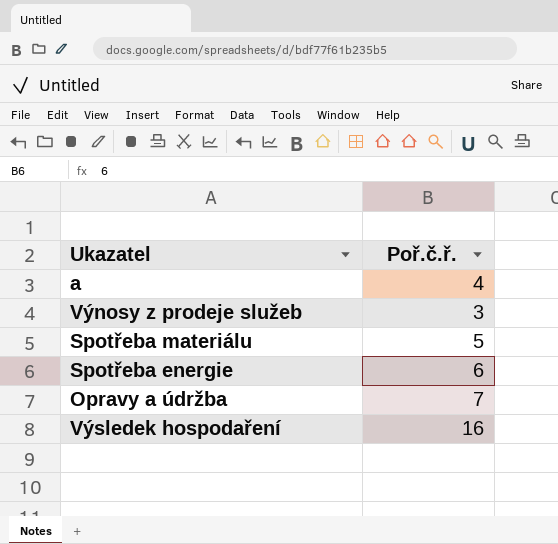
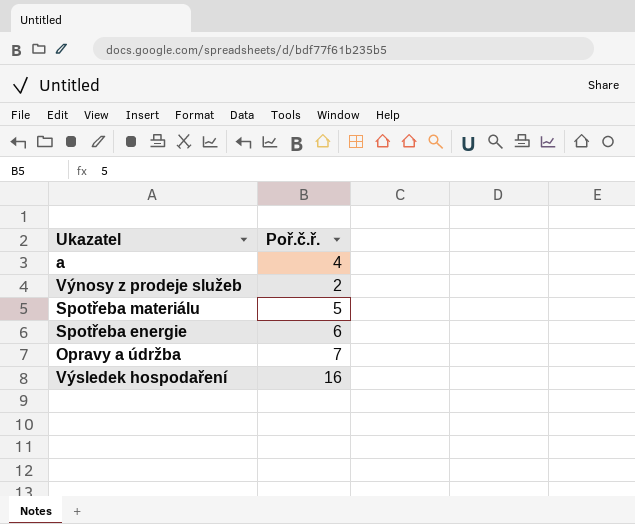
Výnosy z prodeje služeb | Poř.č.ř.: 3 -> 2

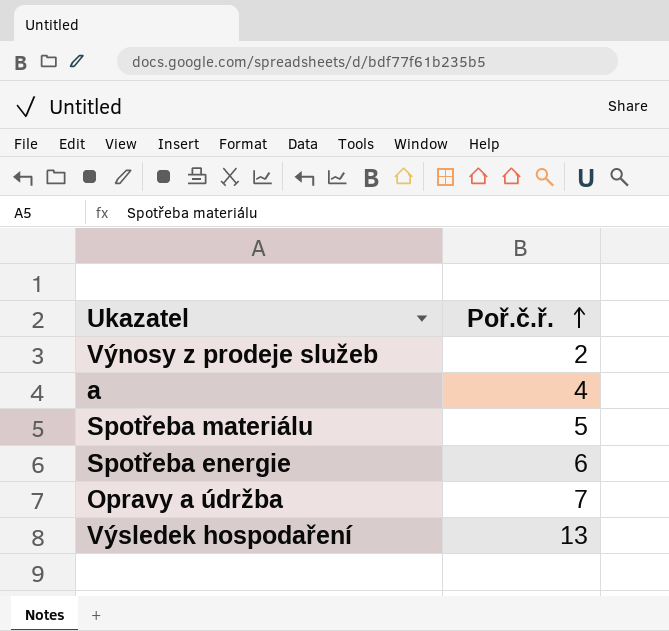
row order: none -> Poř.č.ř. ascending
Výsledek hospodaření | Poř.č.ř.: 16 -> 13

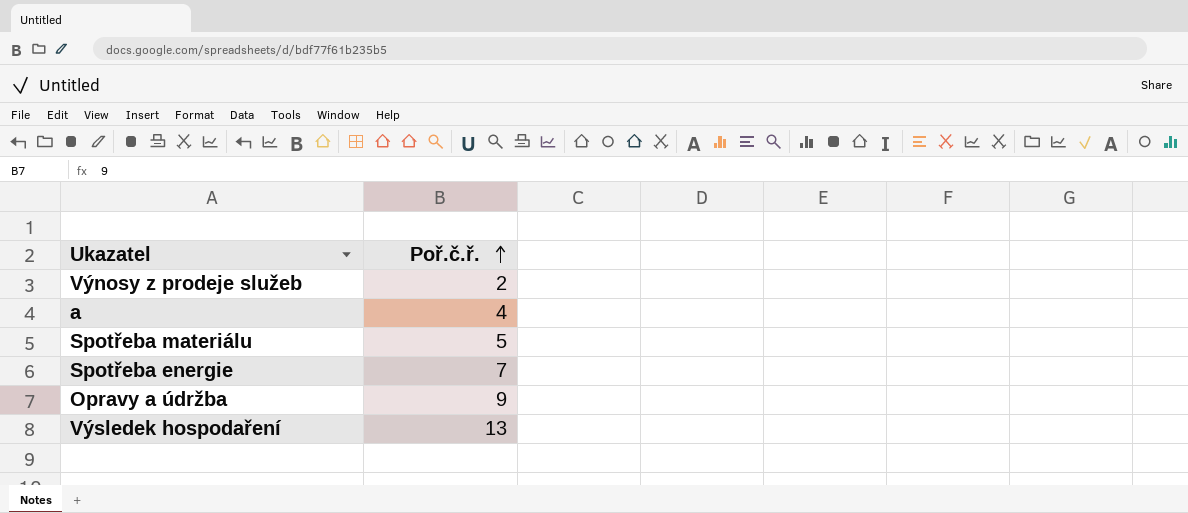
Spotřeba energie | Poř.č.ř.: 6 -> 7
Opravy a údržba | Poř.č.ř.: 7 -> 9

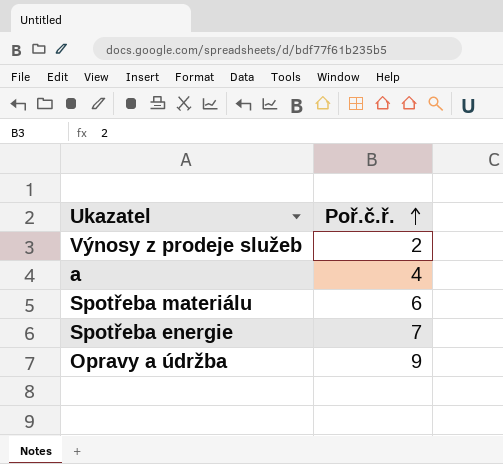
row Výsledek hospodaření: 13 -> none
Spotřeba materiálu | Poř.č.ř.: 5 -> 6

